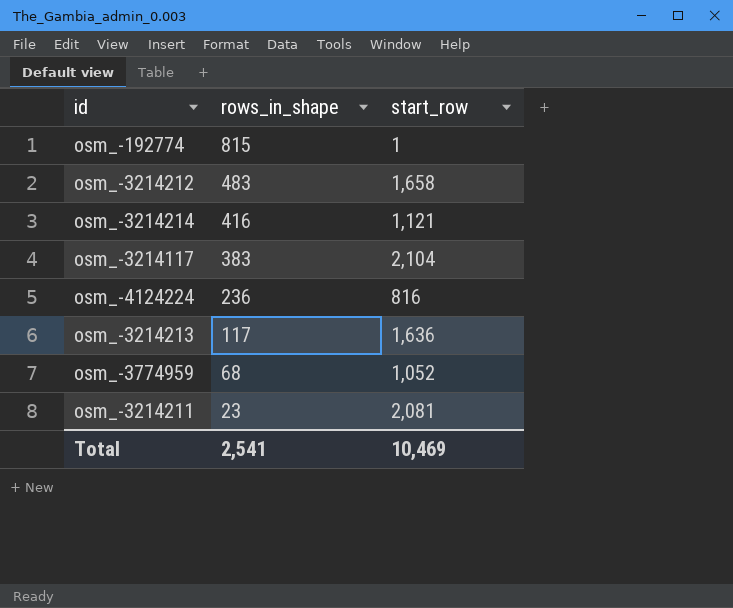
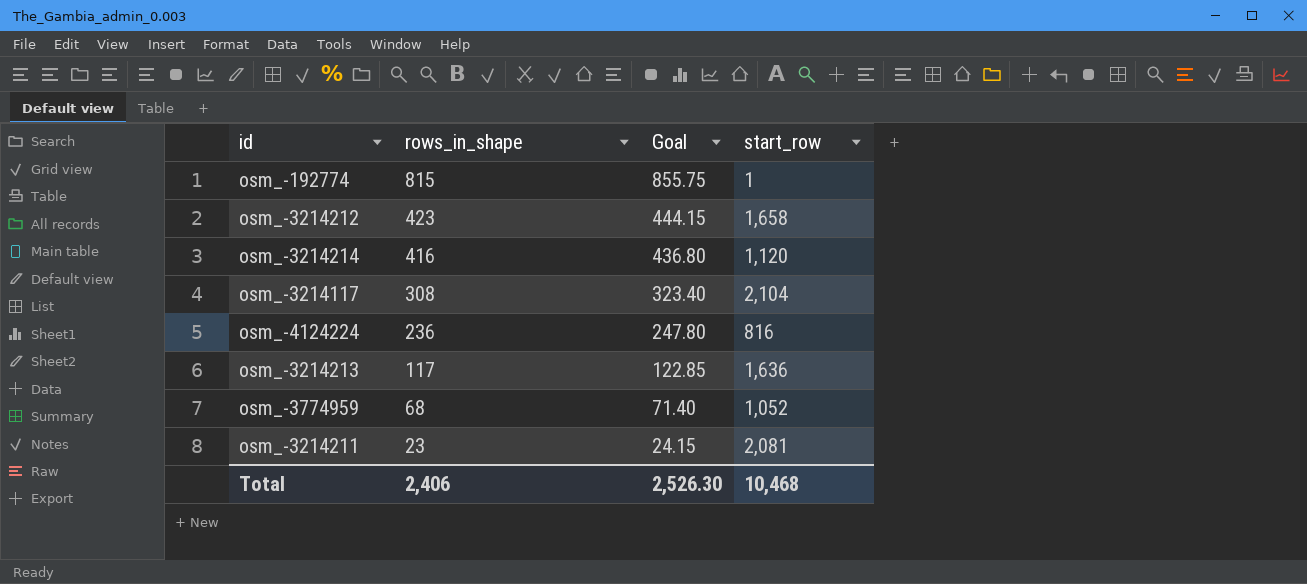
column Goal | formula: none -> [rows_in_shape] * 1.05
osm_-3214212 | rows_in_shape: 483 -> 423
osm_-3214214 | start_row: 1,121 -> 1,120
osm_-3214117 | rows_in_shape: 383 -> 308
Total | rows_in_shape: 2,541 -> 2,406
Total | start_row: 10,469 -> 10,468

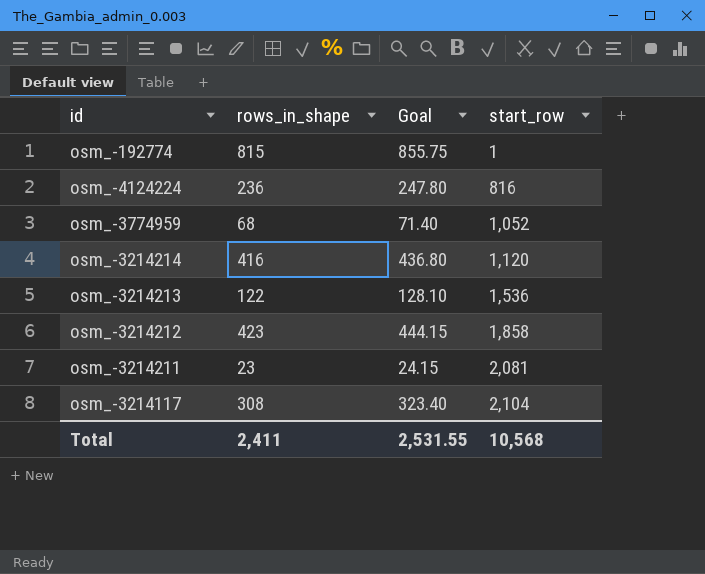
row order: rows_in_shape descending -> start_row ascending
osm_-3214213 | rows_in_shape: 117 -> 122
osm_-3214213 | Goal: 122.85 -> 128.10
osm_-3214213 | start_row: 1,636 -> 1,536
osm_-3214212 | start_row: 1,658 -> 1,858
Total | rows_in_shape: 2,406 -> 2,411
Total | Goal: 2,526.30 -> 2,531.55
Total | start_row: 10,468 -> 10,568

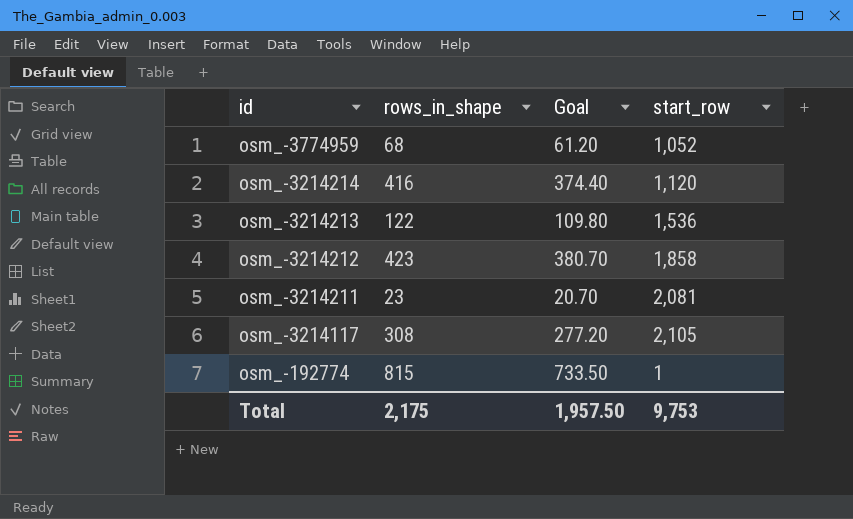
row order: start_row ascending -> id descending
column Goal | formula: [rows_in_shape] * 1.05 -> [rows_in_shape] * 0.9
row osm_-4124224: 236 | 247.80 | 816 -> none
osm_-3214117 | start_row: 2,104 -> 2,105
Total | rows_in_shape: 2,411 -> 2,175
Total | Goal: 2,531.55 -> 1,957.50
Total | start_row: 10,568 -> 9,753

